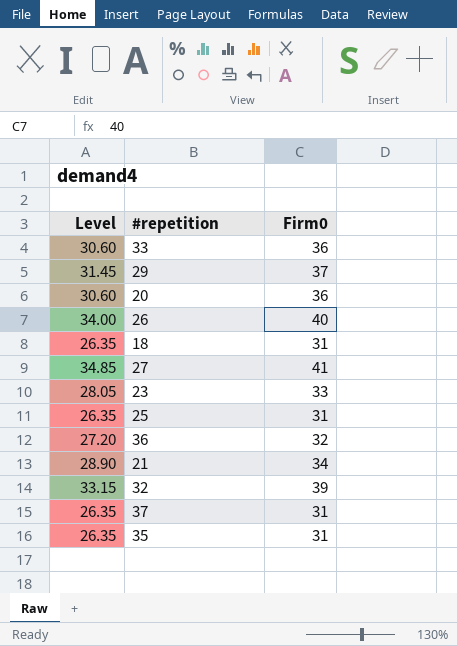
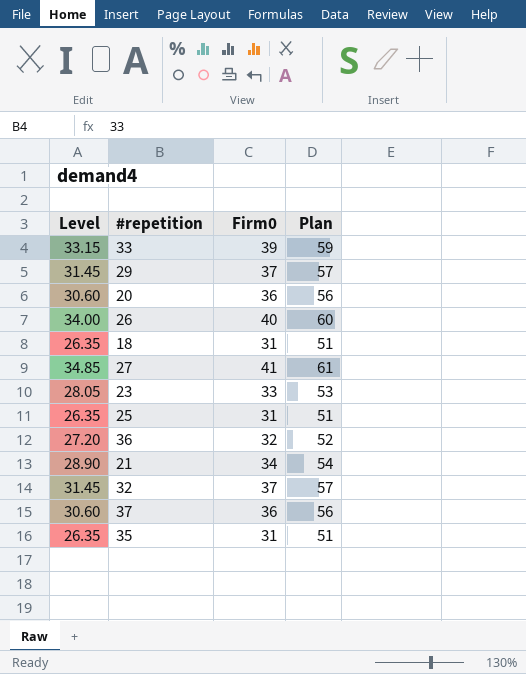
column Plan | formula: none -> [Firm0] + 20
33 | Level: 30.60 -> 33.15
33 | Firm0: 36 -> 39
32 | Level: 33.15 -> 31.45
32 | Firm0: 39 -> 37
37 | Level: 26.35 -> 30.60
37 | Firm0: 31 -> 36

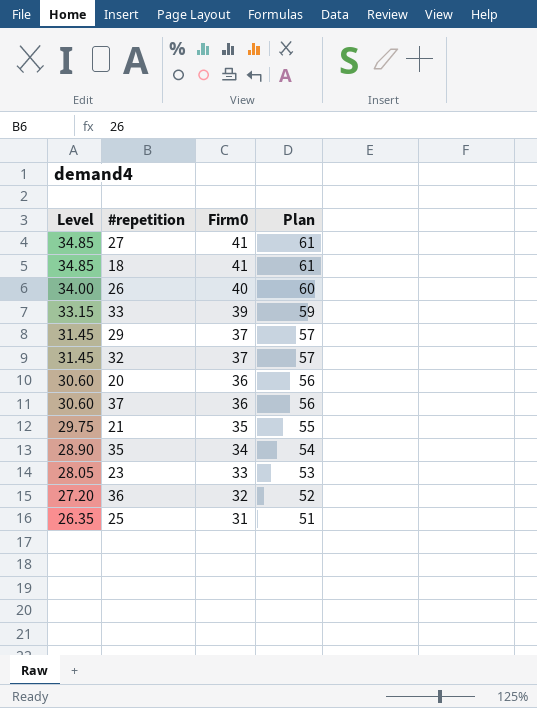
row order: none -> Level descending
18 | Level: 26.35 -> 34.85
18 | Firm0: 31 -> 41
18 | Plan: 51 -> 61
21 | Level: 28.90 -> 29.75
21 | Firm0: 34 -> 35
21 | Plan: 54 -> 55
35 | Level: 26.35 -> 28.90
35 | Firm0: 31 -> 34
35 | Plan: 51 -> 54

